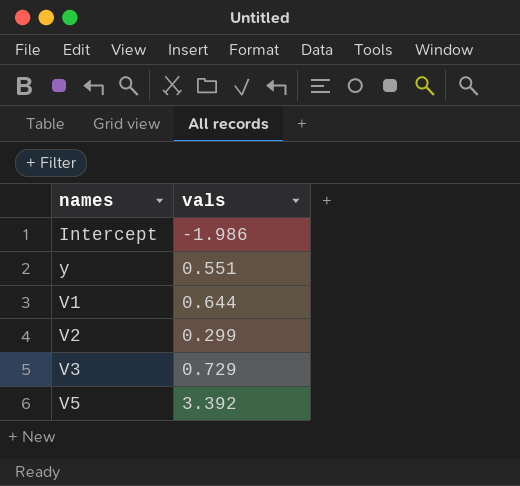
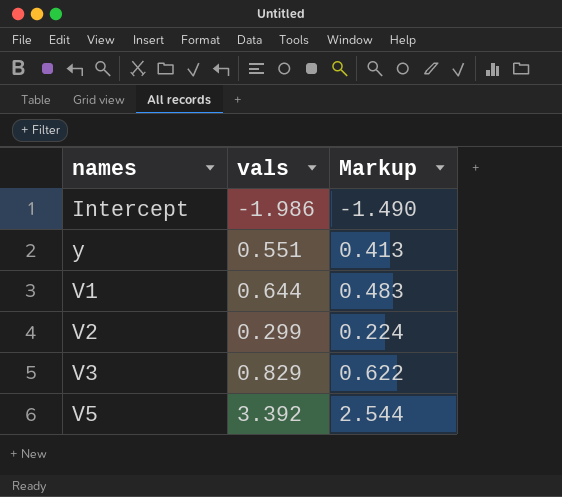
column Markup | formula: none -> [vals] * 0.75
V3 | vals: 0.729 -> 0.829

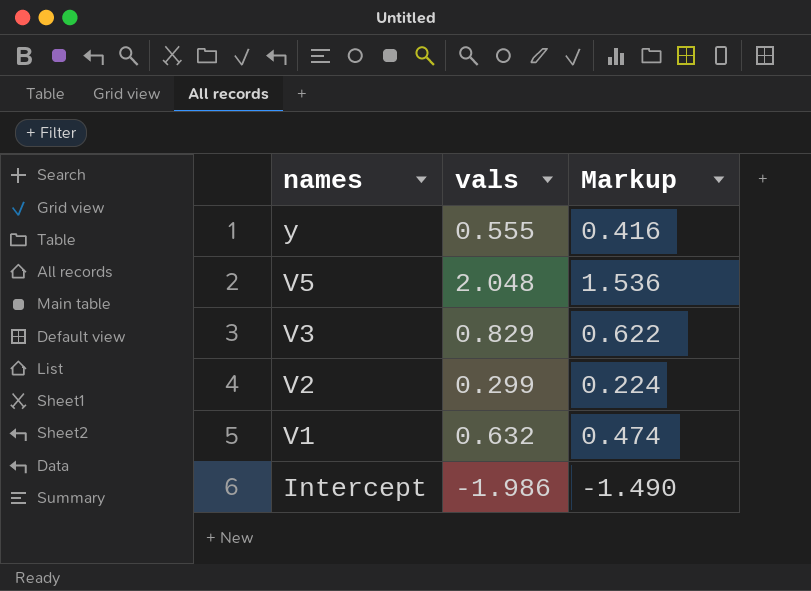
row order: none -> names descending
y | vals: 0.551 -> 0.555
y | Markup: 0.413 -> 0.416
V5 | vals: 3.392 -> 2.048
V5 | Markup: 2.544 -> 1.536
V1 | vals: 0.644 -> 0.632
V1 | Markup: 0.483 -> 0.474

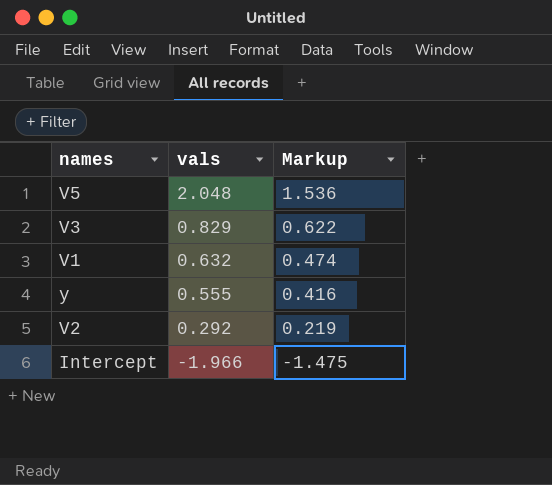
row order: names descending -> vals descending
V2 | vals: 0.299 -> 0.292
V2 | Markup: 0.224 -> 0.219
Intercept | vals: -1.986 -> -1.966
Intercept | Markup: -1.490 -> -1.475

